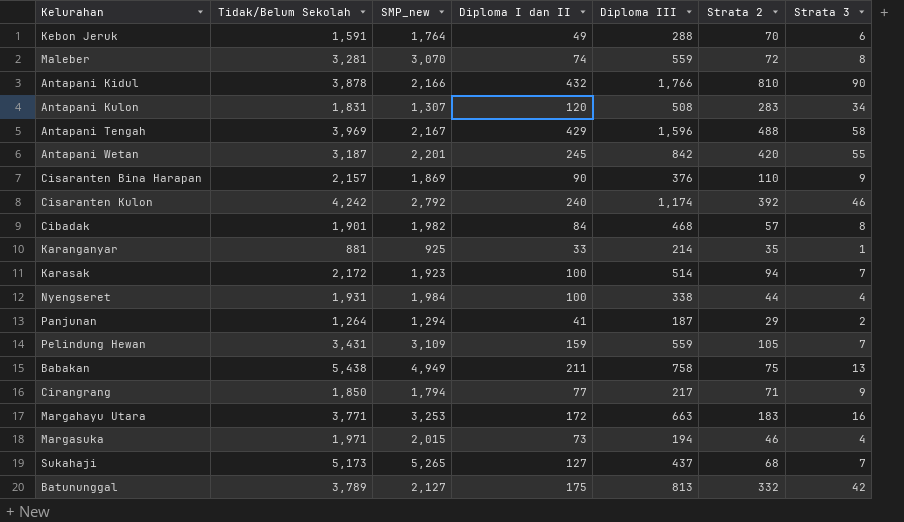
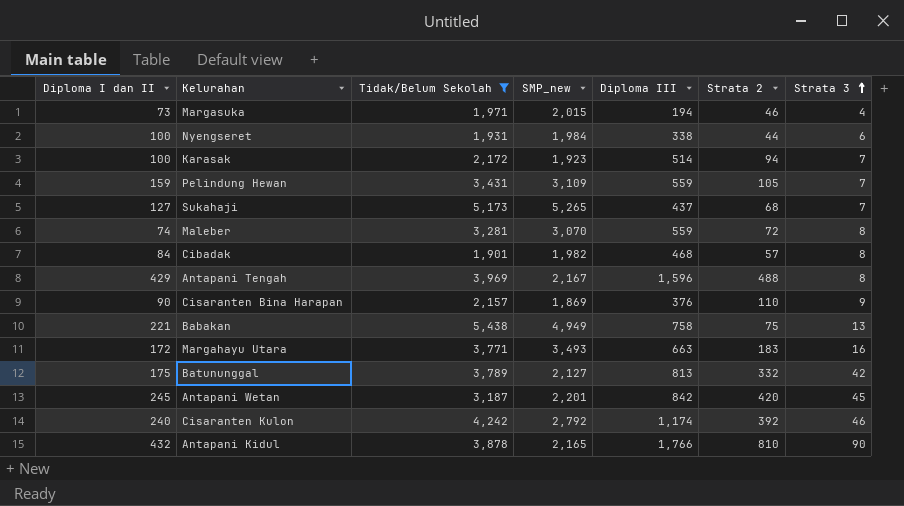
filter: none -> Tidak/Belum Sekolah >= 1,901
row order: none -> Strata 3 ascending
column Diploma I dan II | position: 4 -> 1
Nyengseret | Strata 3: 4 -> 6
Antapani Tengah | Strata 3: 58 -> 8
Babakan | Diploma I dan II: 211 -> 221
Margahayu Utara | SMP_new: 3,253 -> 3,493
Antapani Wetan | Strata 3: 55 -> 45
Antapani Kidul | SMP_new: 2,166 -> 2,165

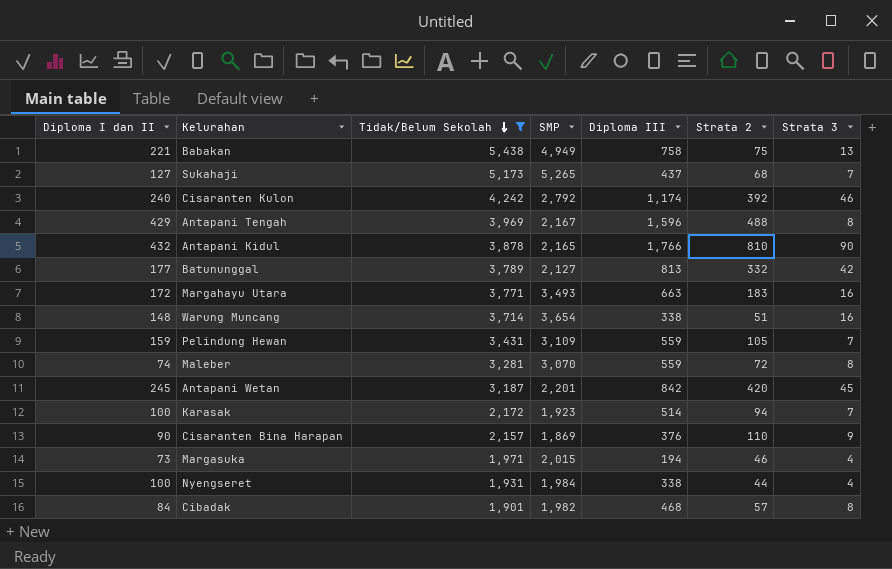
row order: Strata 3 ascending -> Tidak/Belum Sekolah descending
column name: SMP_new -> SMP
Batununggal | Diploma I dan II: 175 -> 177
row Warung Muncang: none -> 148 | 3,714 | 3,654 | 338 | 51 | 16
Nyengseret | Strata 3: 6 -> 4

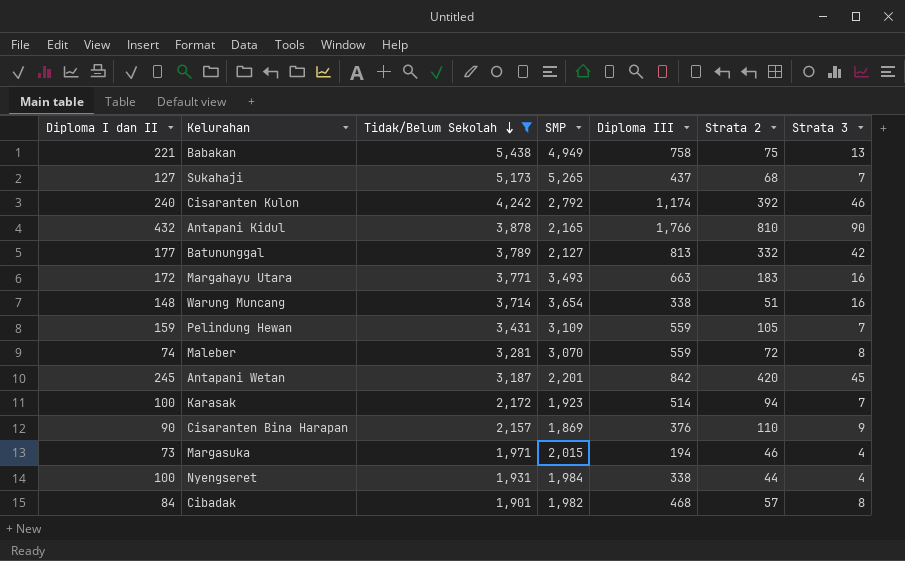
row Antapani Tengah: 429 | 3,969 | 2,167 | 1,596 | 488 | 8 -> none

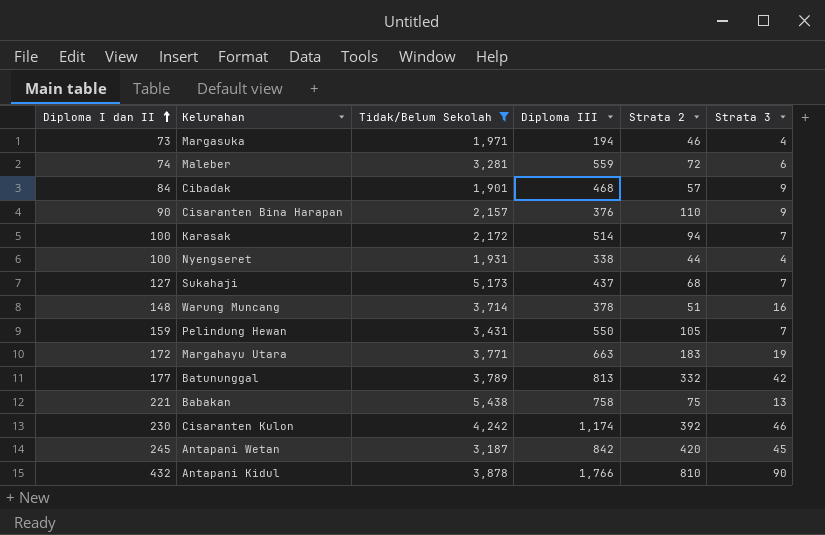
row order: Tidak/Belum Sekolah descending -> Diploma I dan II ascending
column SMP | position: 4 -> none
Maleber | Strata 3: 8 -> 6
Cibadak | Strata 3: 8 -> 9
Warung Muncang | Diploma III: 338 -> 378
Pelindung Hewan | Diploma III: 559 -> 550
Margahayu Utara | Strata 3: 16 -> 19
Cisaranten Kulon | Diploma I dan II: 240 -> 230

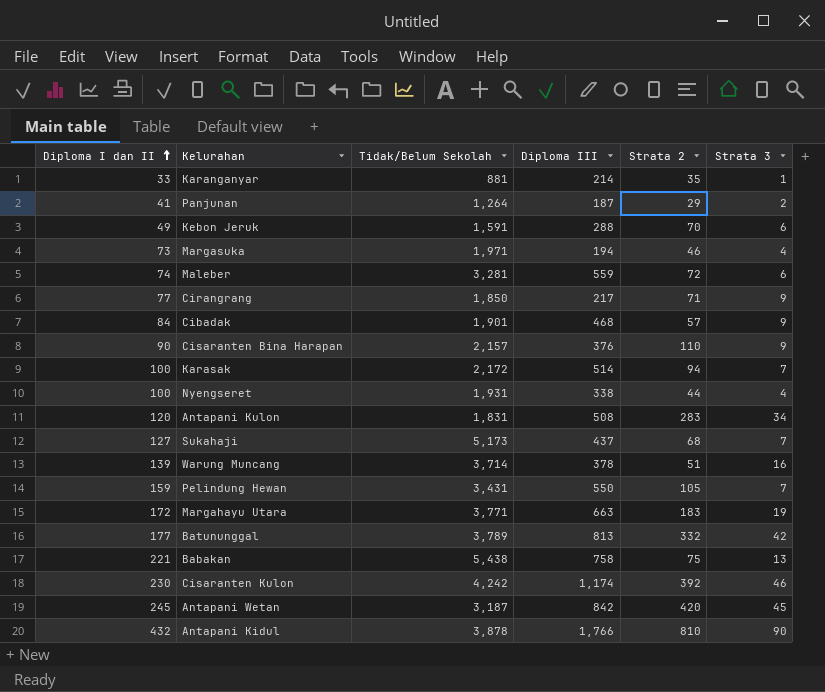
filter: Tidak/Belum Sekolah >= 1,901 -> none
Warung Muncang | Diploma I dan II: 148 -> 139

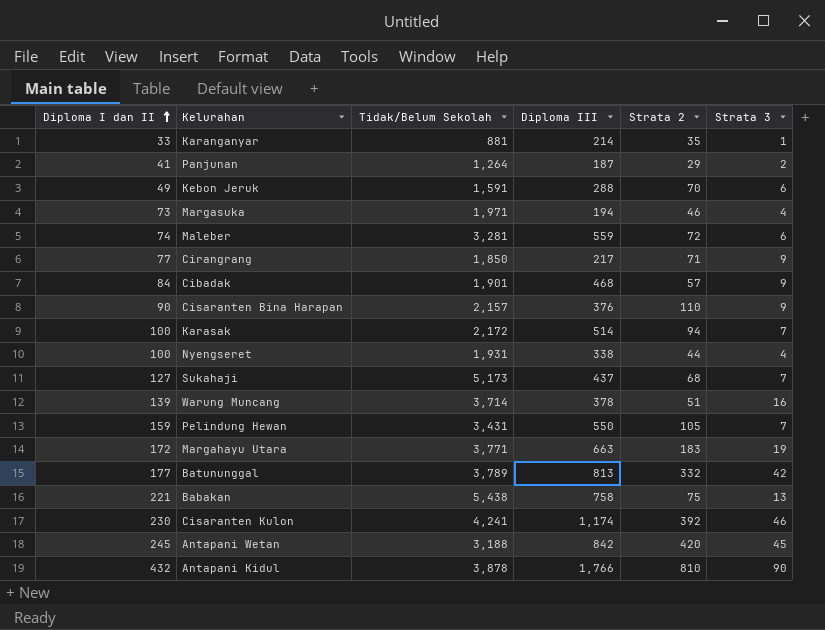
row Antapani Kulon: 120 | 1,831 | 508 | 283 | 34 -> none
Cisaranten Kulon | Tidak/Belum Sekolah: 4,242 -> 4,241
Antapani Wetan | Tidak/Belum Sekolah: 3,187 -> 3,188

